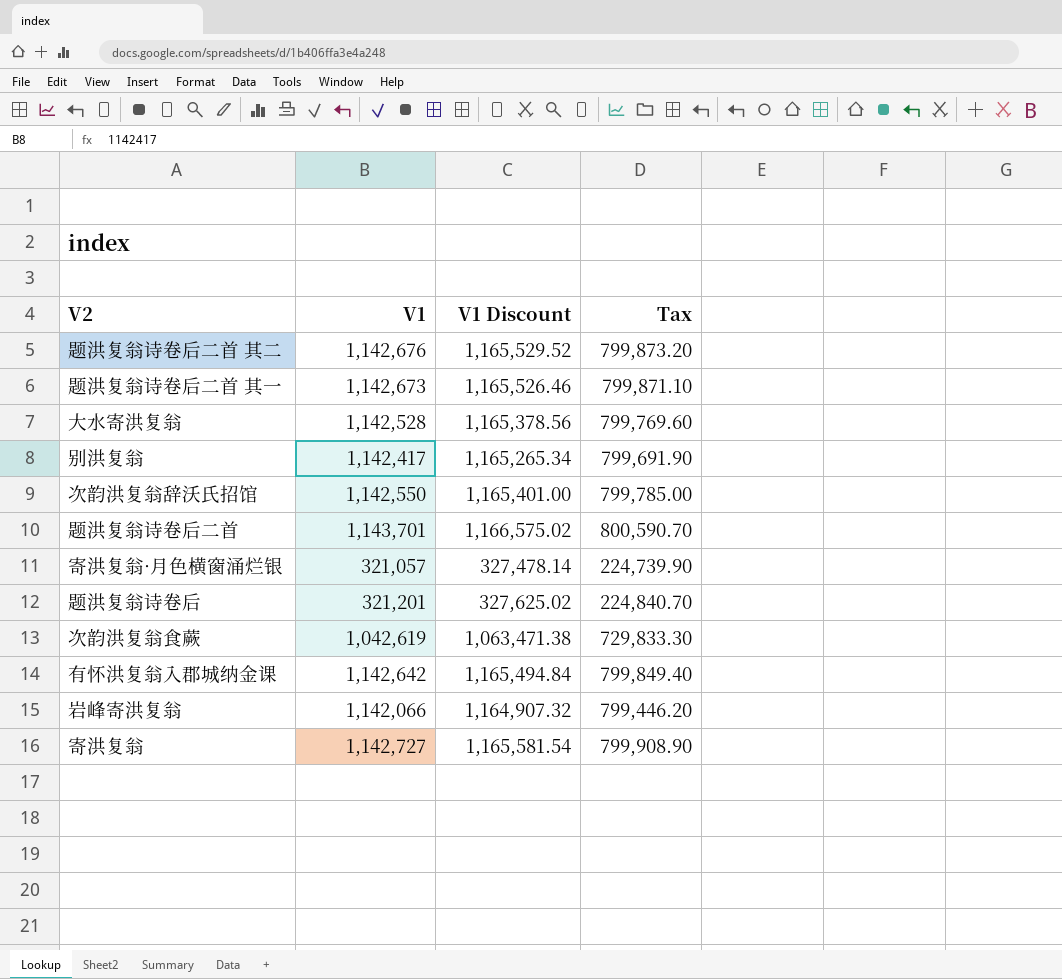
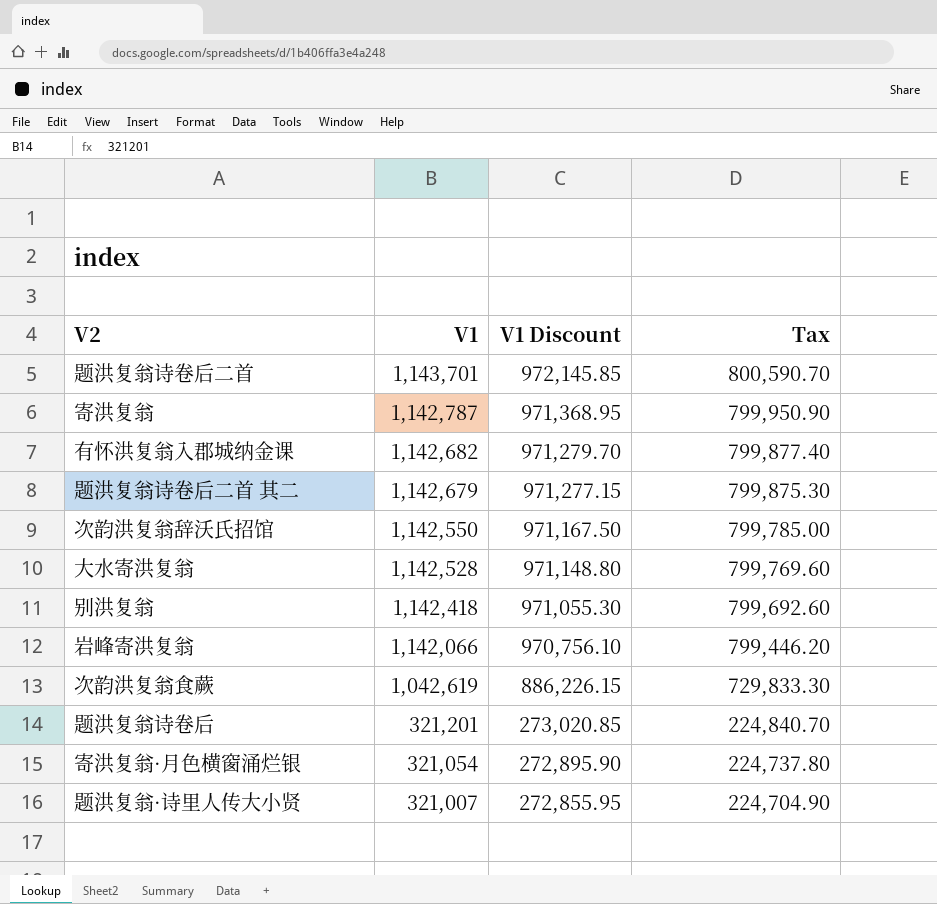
row order: none -> V1 descending
column V1 Discount | formula: [V1] * 1.02 -> [V1] * 0.85
row 题洪复翁诗卷后二首 其一: 1,142,673 | 1,165,526.46 | 799,871.10 -> none
寄洪复翁 | V1: 1,142,727 -> 1,142,787
寄洪复翁 | Tax: 799,908.90 -> 799,950.90
有怀洪复翁入郡城纳金课 | V1: 1,142,642 -> 1,142,682
有怀洪复翁入郡城纳金课 | Tax: 799,849.40 -> 799,877.40
题洪复翁诗卷后二首 其二 | V1: 1,142,676 -> 1,142,679
题洪复翁诗卷后二首 其二 | Tax: 799,873.20 -> 799,875.30
别洪复翁 | V1: 1,142,417 -> 1,142,418
别洪复翁 | Tax: 799,691.90 -> 799,692.60
寄洪复翁·月色横窗涌烂银 | V1: 321,057 -> 321,054
寄洪复翁·月色横窗涌烂银 | Tax: 224,739.90 -> 224,737.80
row 题洪复翁·诗里人传大小贤: none -> 321,007 | 272,855.95 | 224,704.90

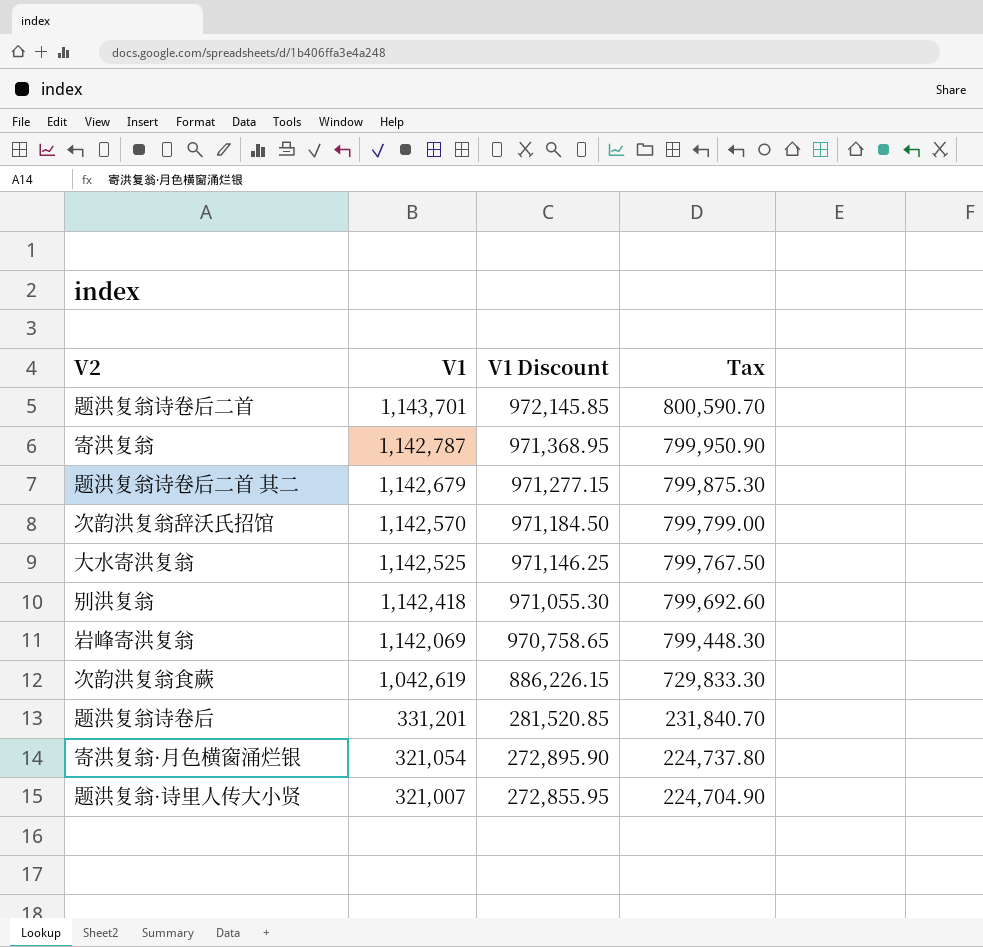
row 有怀洪复翁入郡城纳金课: 1,142,682 | 971,279.70 | 799,877.40 -> none
次韵洪复翁辞沃氏招馆 | V1: 1,142,550 -> 1,142,570
次韵洪复翁辞沃氏招馆 | V1 Discount: 971,167.50 -> 971,184.50
次韵洪复翁辞沃氏招馆 | Tax: 799,785.00 -> 799,799.00
大水寄洪复翁 | V1: 1,142,528 -> 1,142,525
大水寄洪复翁 | V1 Discount: 971,148.80 -> 971,146.25
大水寄洪复翁 | Tax: 799,769.60 -> 799,767.50
岩峰寄洪复翁 | V1: 1,142,066 -> 1,142,069
岩峰寄洪复翁 | V1 Discount: 970,756.10 -> 970,758.65
岩峰寄洪复翁 | Tax: 799,446.20 -> 799,448.30
题洪复翁诗卷后 | V1: 321,201 -> 331,201
题洪复翁诗卷后 | V1 Discount: 273,020.85 -> 281,520.85
题洪复翁诗卷后 | Tax: 224,840.70 -> 231,840.70

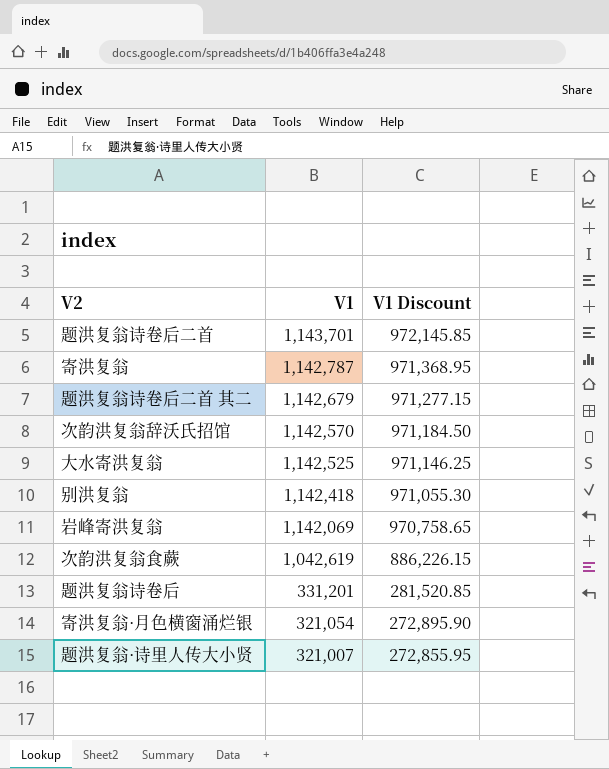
column Tax | formula: [V1] * 0.7 -> none

